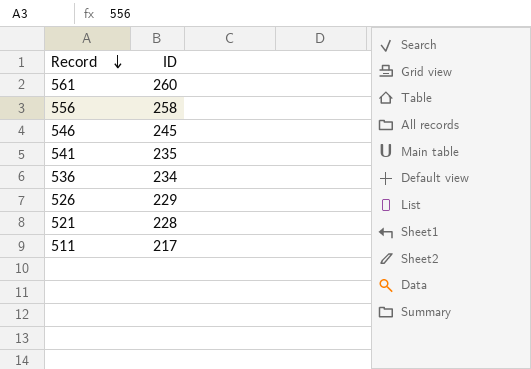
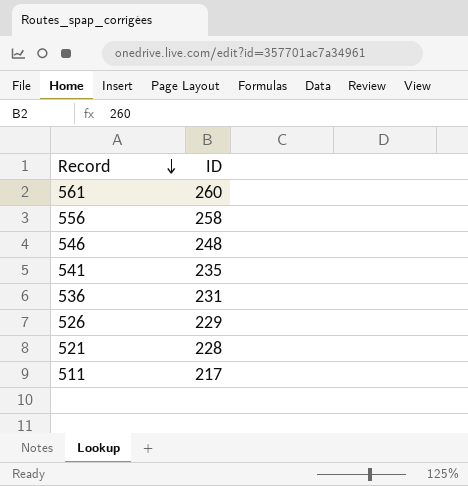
546 | ID: 245 -> 248
536 | ID: 234 -> 231

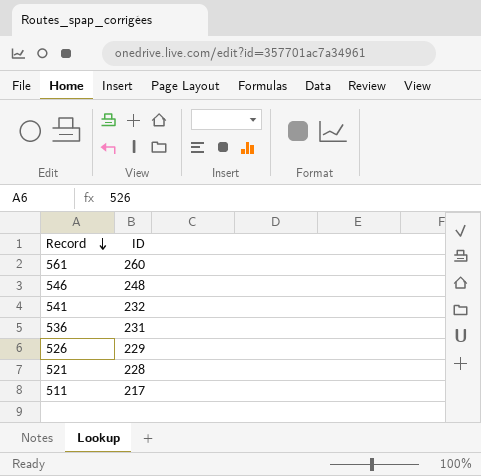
row 556: 258 -> none
541 | ID: 235 -> 232

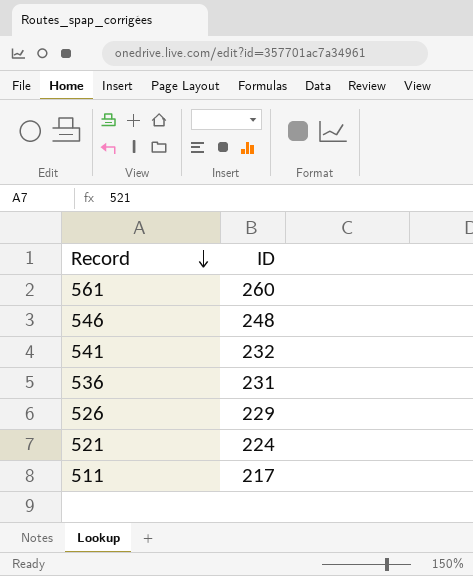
521 | ID: 228 -> 224

